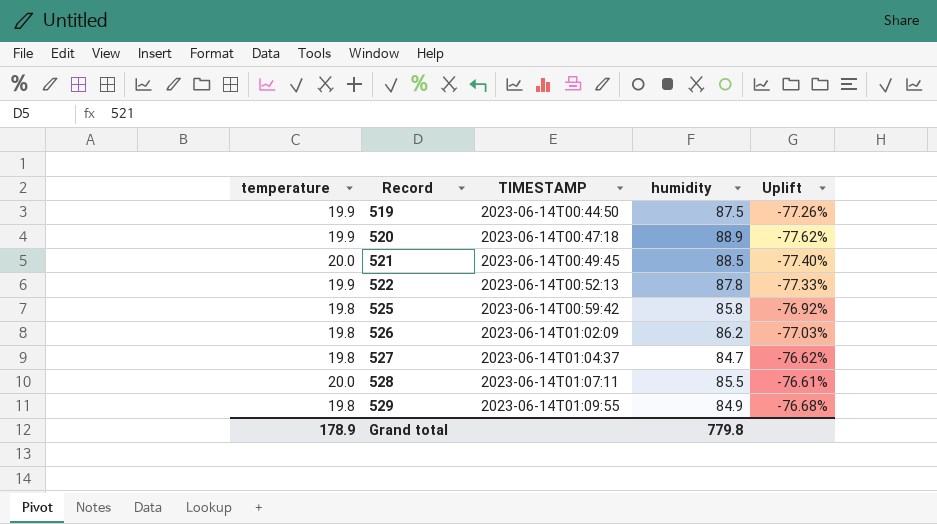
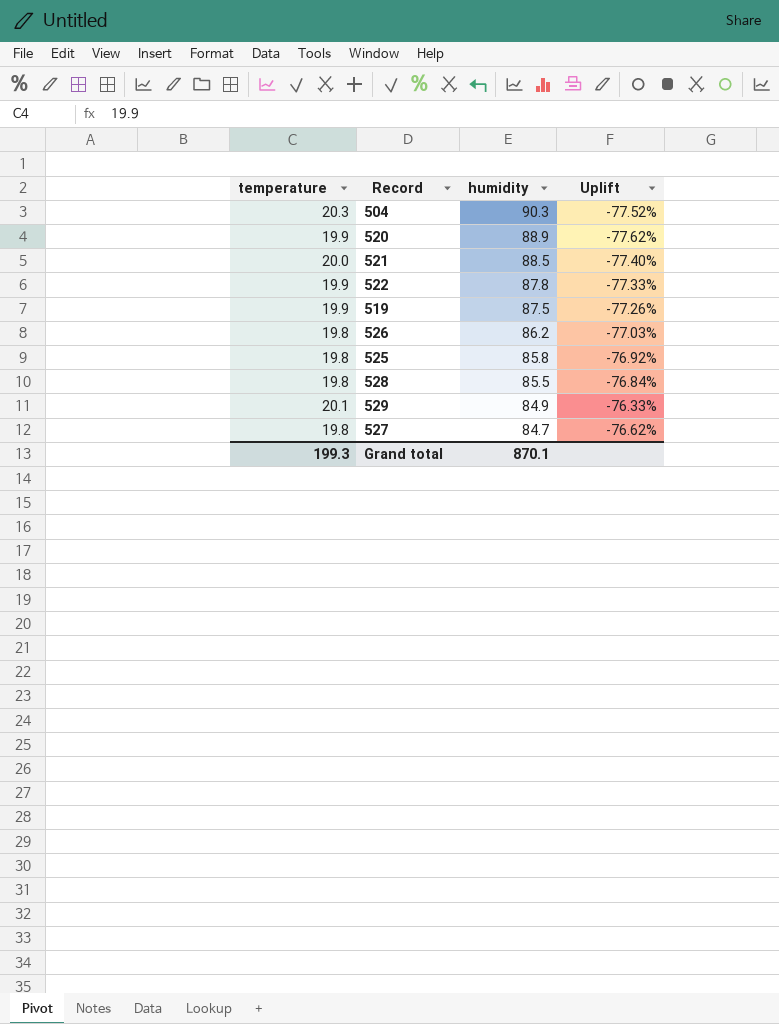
row order: Record ascending -> humidity descending
column TIMESTAMP | position: 3 -> none
row 504: none -> 20.3 | 90.3 | -77.52%
528 | temperature: 20.0 -> 19.8
528 | Uplift: -76.61% -> -76.84%
529 | temperature: 19.8 -> 20.1
529 | Uplift: -76.68% -> -76.33%
Grand total | temperature: 178.9 -> 199.3
Grand total | humidity: 779.8 -> 870.1

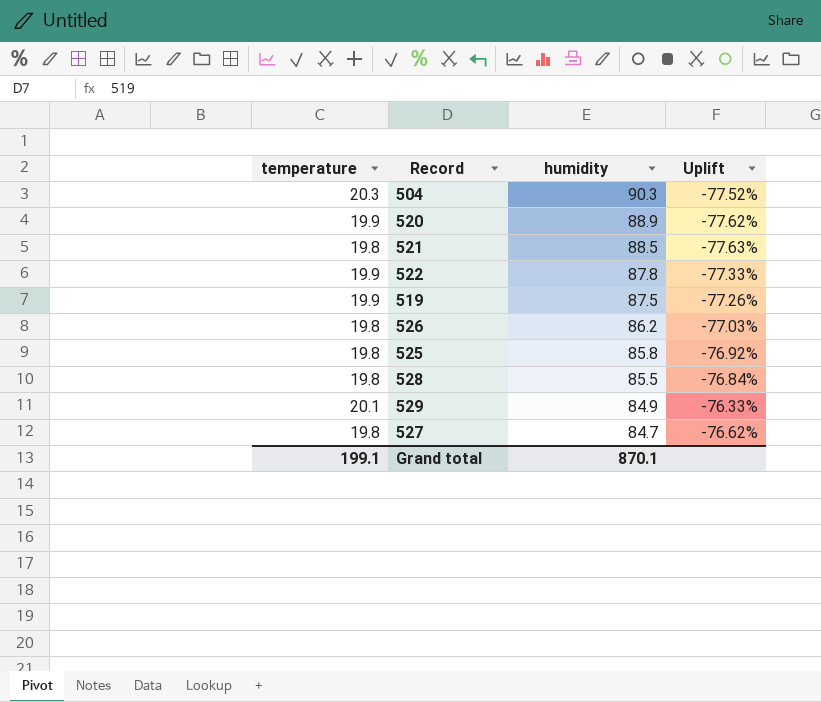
521 | temperature: 20.0 -> 19.8
521 | Uplift: -77.40% -> -77.63%
Grand total | temperature: 199.3 -> 199.1

